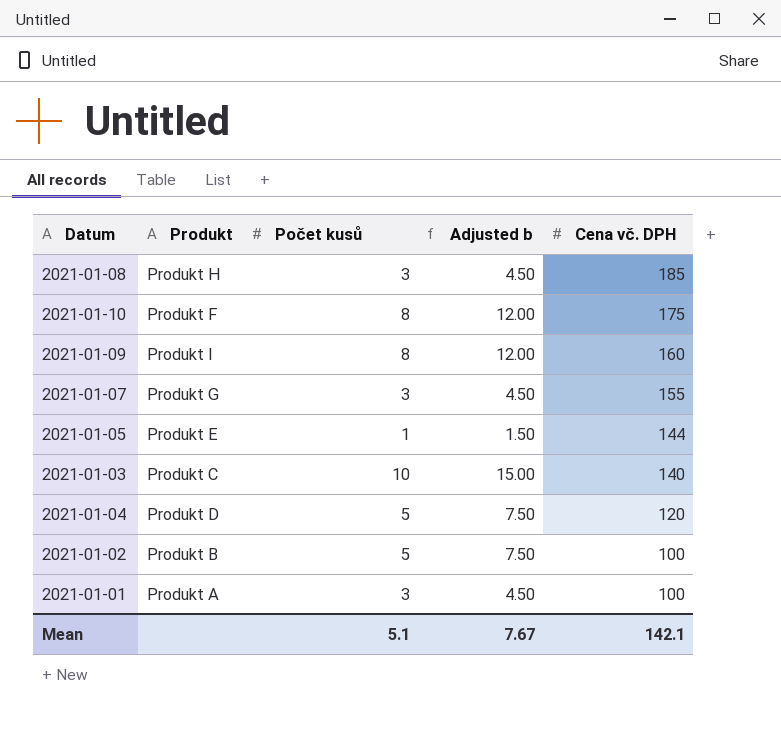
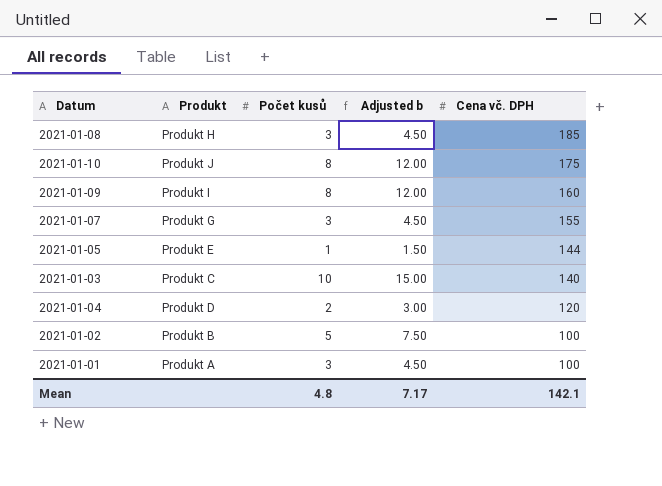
2021-01-10 | Produkt: Produkt F -> Produkt J
2021-01-04 | Počet kusů: 5 -> 2
2021-01-04 | Adjusted b: 7.50 -> 3.00
Mean | Počet kusů: 5.1 -> 4.8
Mean | Adjusted b: 7.67 -> 7.17

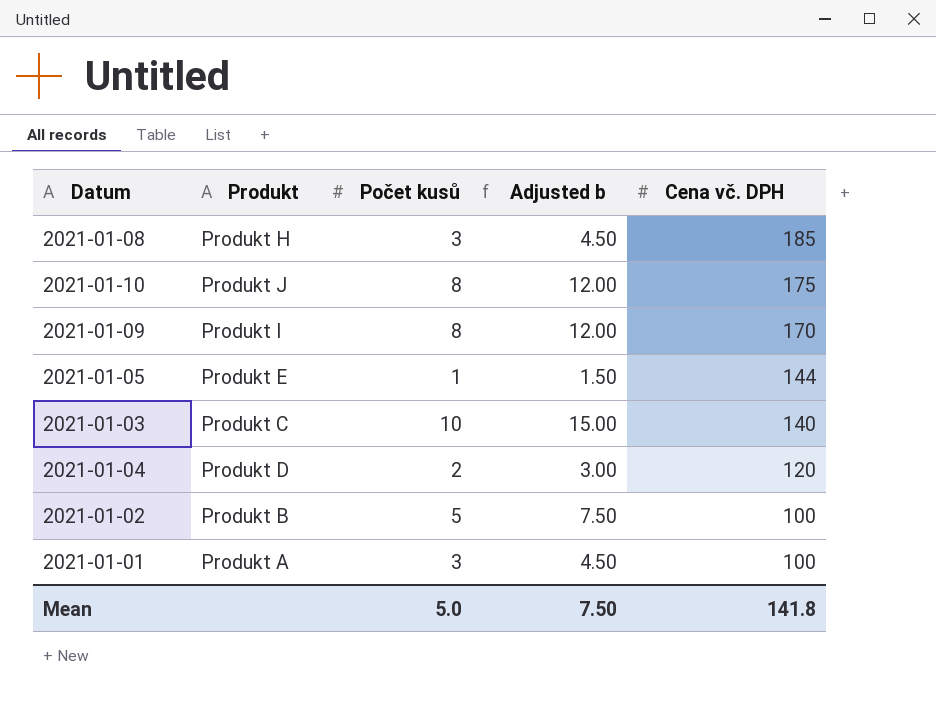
row 2021-01-07: Produkt G | 3 | 4.50 | 155 -> none
2021-01-09 | Cena vč. DPH: 160 -> 170
Mean | Počet kusů: 4.8 -> 5.0
Mean | Adjusted b: 7.17 -> 7.50
Mean | Cena vč. DPH: 142.1 -> 141.8

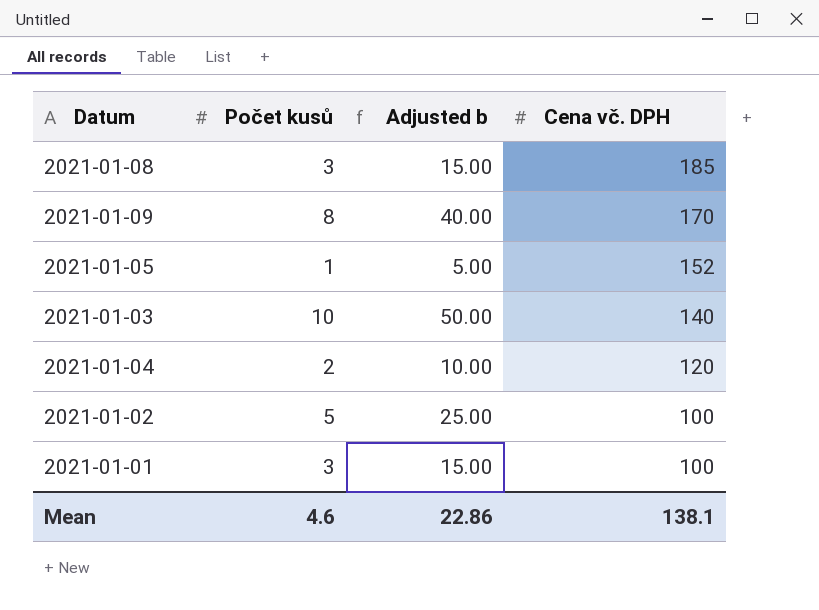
column Produkt | position: 2 -> none
column Adjusted b | formula: [Počet kusů] * 1.5 -> [Počet kusů] * 5
row 2021-01-10: Produkt J | 8 | 12.00 | 175 -> none
2021-01-05 | Cena vč. DPH: 144 -> 152
Mean | Počet kusů: 5.0 -> 4.6
Mean | Adjusted b: 7.50 -> 22.86
Mean | Cena vč. DPH: 141.8 -> 138.1

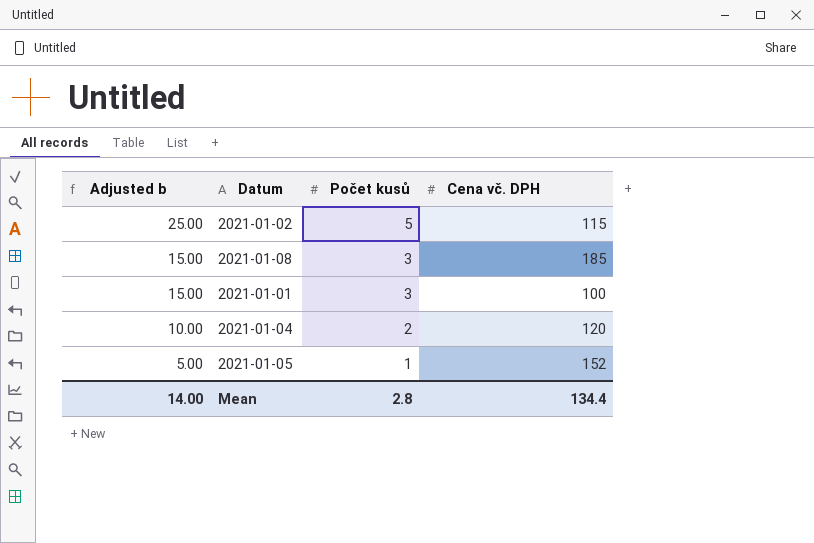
row order: Cena vč. DPH descending -> Adjusted b descending
column Adjusted b | position: 3 -> 1
row 2021-01-09: 8 | 40.00 | 170 -> none
row 2021-01-03: 10 | 50.00 | 140 -> none
2021-01-02 | Cena vč. DPH: 100 -> 115
Mean | Adjusted b: 22.86 -> 14.00
Mean | Počet kusů: 4.6 -> 2.8
Mean | Cena vč. DPH: 138.1 -> 134.4

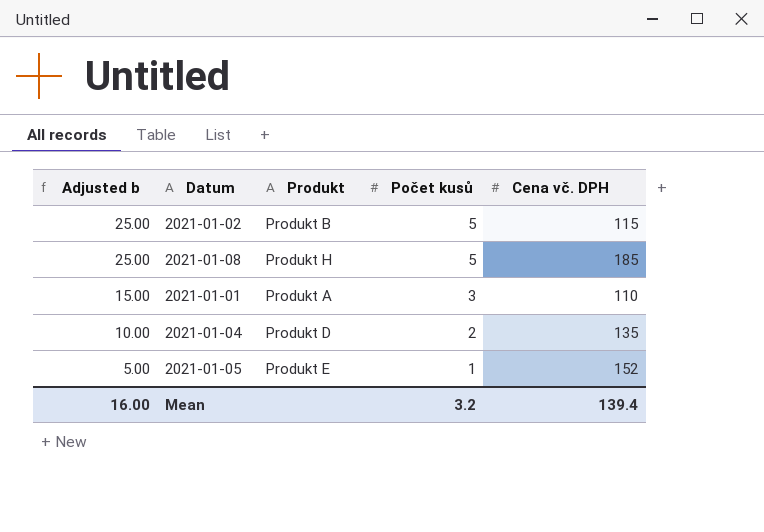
column Produkt | position: none -> 3
2021-01-08 | Adjusted b: 15.00 -> 25.00
2021-01-08 | Počet kusů: 3 -> 5
2021-01-01 | Cena vč. DPH: 100 -> 110
2021-01-04 | Cena vč. DPH: 120 -> 135
Mean | Adjusted b: 14.00 -> 16.00
Mean | Počet kusů: 2.8 -> 3.2
Mean | Cena vč. DPH: 134.4 -> 139.4

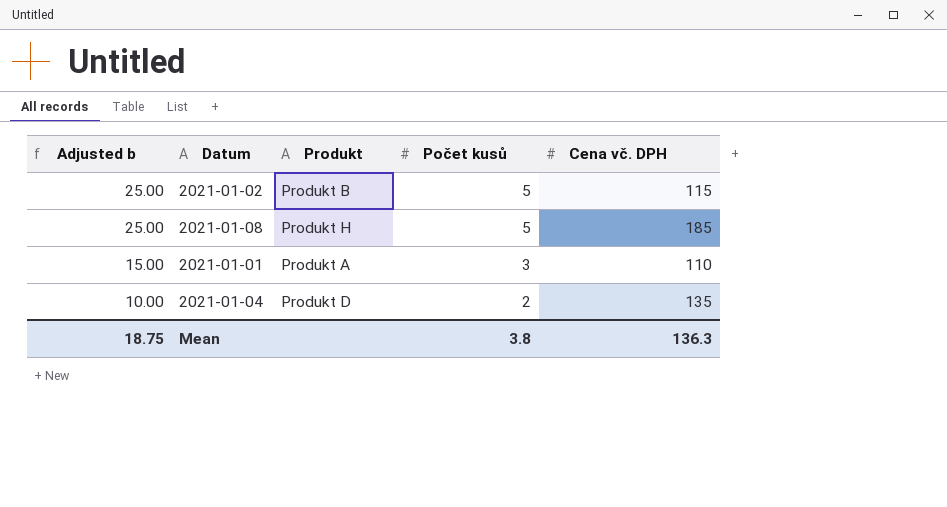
row 2021-01-05: 5.00 | Produkt E | 1 | 152 -> none
Mean | Adjusted b: 16.00 -> 18.75
Mean | Počet kusů: 3.2 -> 3.8
Mean | Cena vč. DPH: 139.4 -> 136.3

